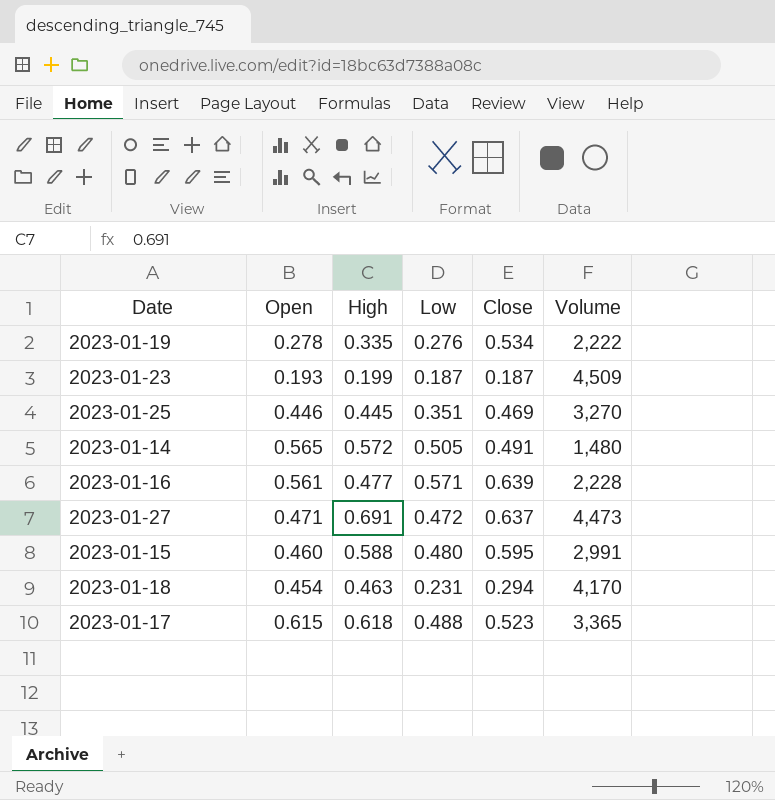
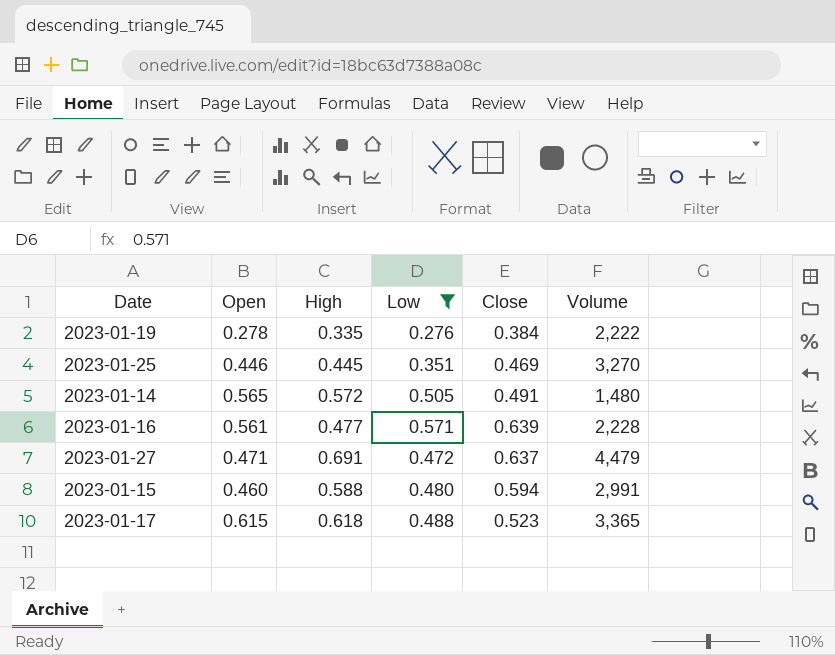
filter: none -> Low >= 0.276
2023-01-19 | Close: 0.534 -> 0.384
2023-01-27 | Volume: 4,473 -> 4,479
2023-01-15 | Close: 0.595 -> 0.594

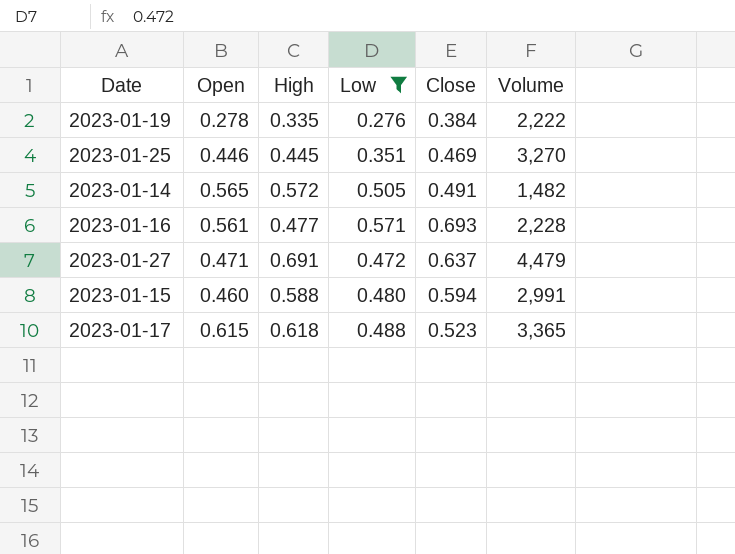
2023-01-14 | Volume: 1,480 -> 1,482
2023-01-16 | Close: 0.639 -> 0.693

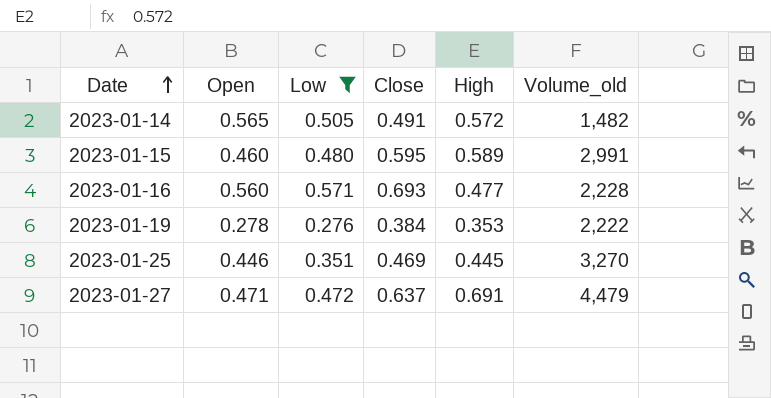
row order: none -> Date ascending
column High | position: 3 -> 5
column name: Volume -> Volume_old
row 2023-01-17: 0.615 | 0.618 | 0.488 | 0.523 | 3,365 -> none
2023-01-15 | Close: 0.594 -> 0.595
2023-01-15 | High: 0.588 -> 0.589
2023-01-16 | Open: 0.561 -> 0.560
2023-01-19 | High: 0.335 -> 0.353

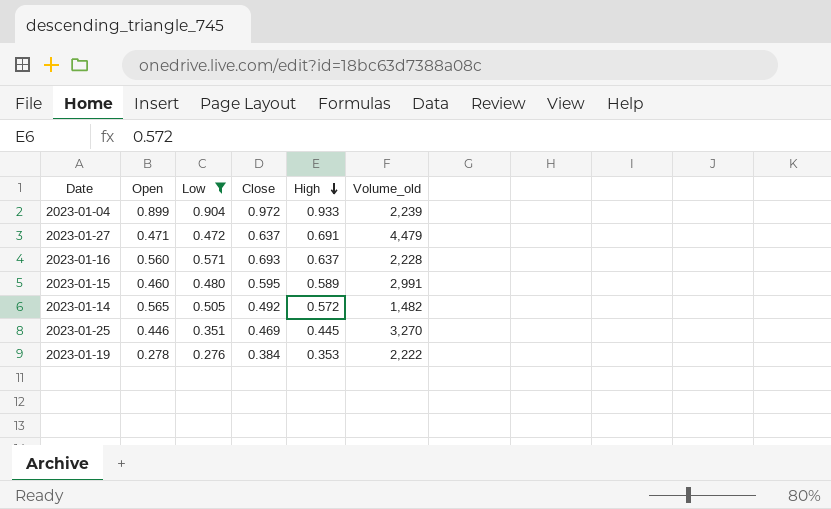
row order: Date ascending -> High descending
row 2023-01-04: none -> 0.899 | 0.904 | 0.972 | 0.933 | 2,239
2023-01-16 | High: 0.477 -> 0.637
2023-01-14 | Close: 0.491 -> 0.492

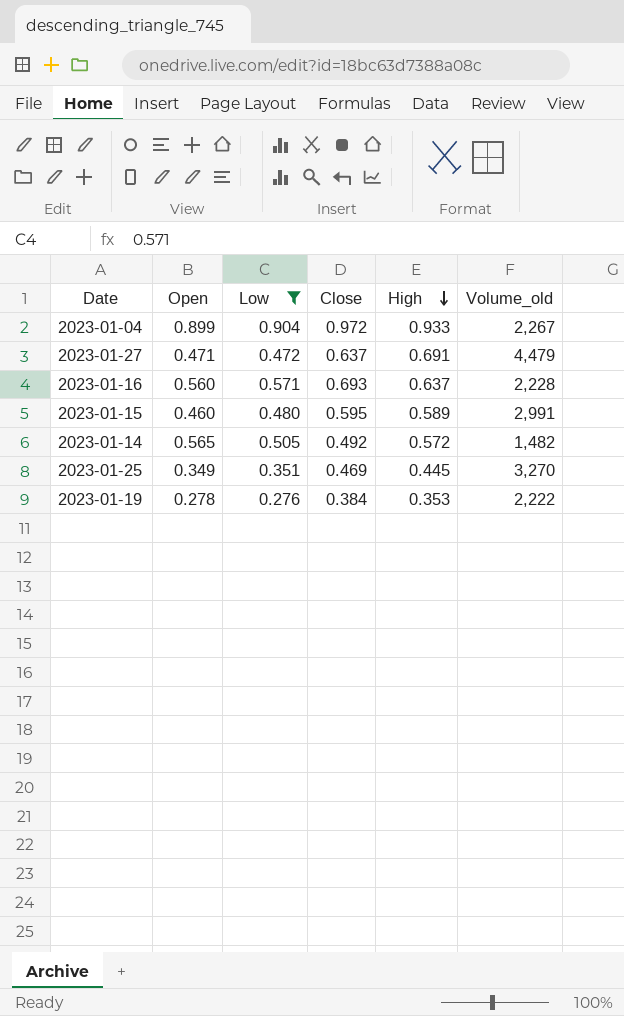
2023-01-04 | Volume_old: 2,239 -> 2,267
2023-01-25 | Open: 0.446 -> 0.349

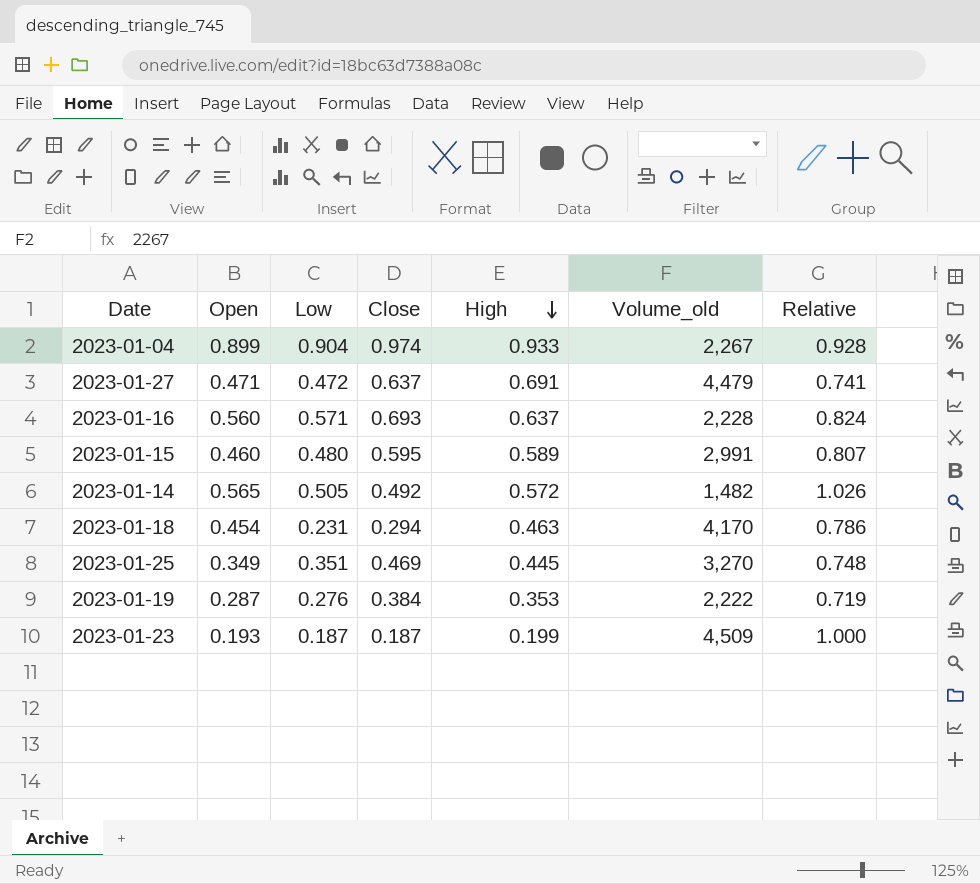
filter: Low >= 0.276 -> none
column Relative | formula: none -> [Low] / [Close]
2023-01-04 | Close: 0.972 -> 0.974
2023-01-19 | Open: 0.278 -> 0.287

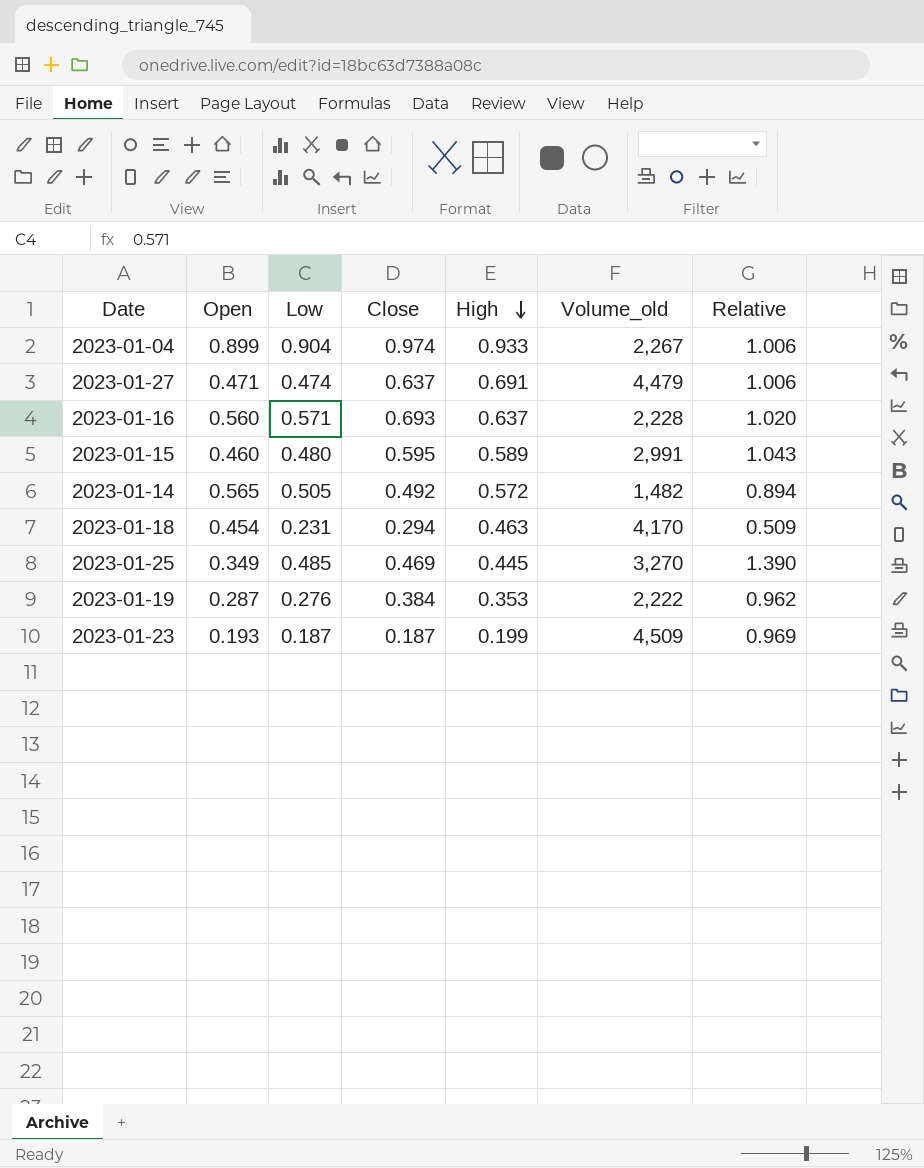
column Relative | formula: [Low] / [Close] -> [Low] / [Open]
2023-01-27 | Low: 0.472 -> 0.474
2023-01-25 | Low: 0.351 -> 0.485

